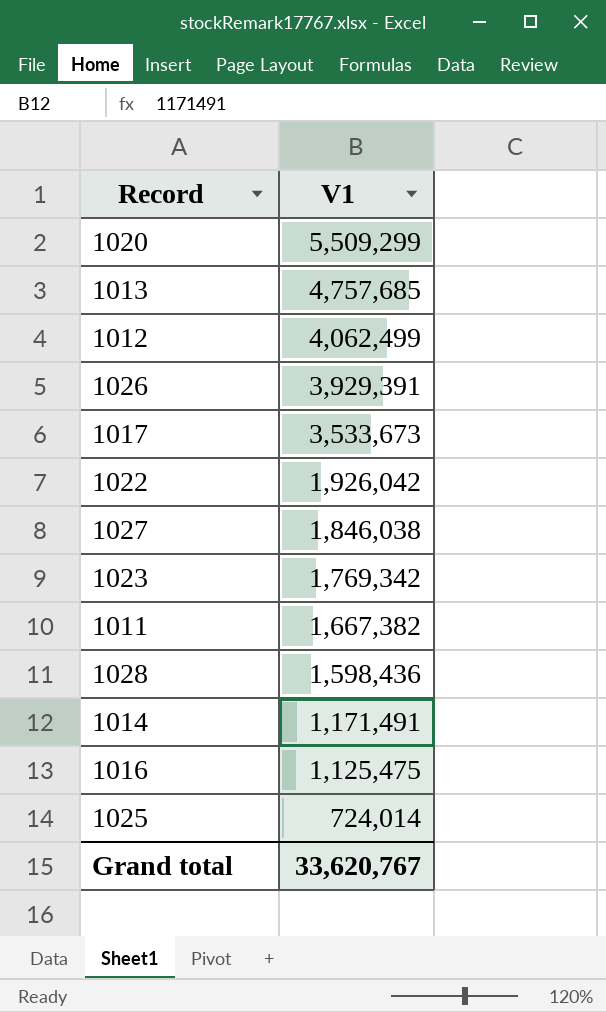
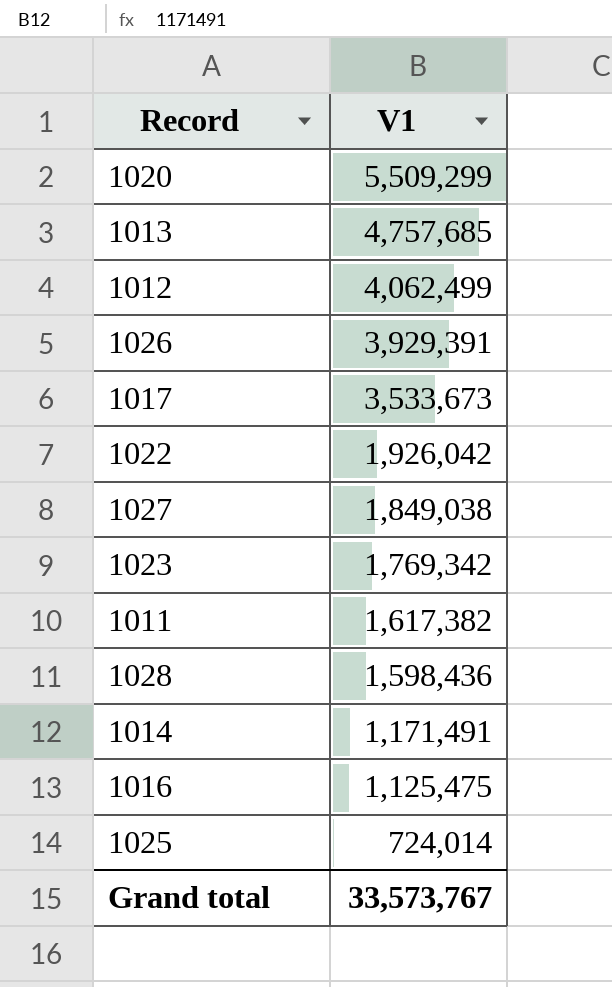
1027 | V1: 1,846,038 -> 1,849,038
1011 | V1: 1,667,382 -> 1,617,382
Grand total | V1: 33,620,767 -> 33,573,767

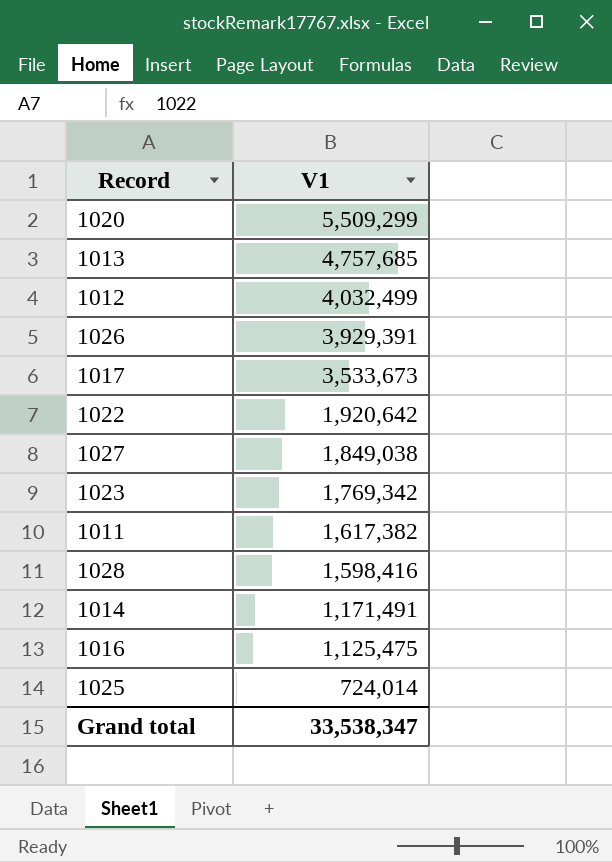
1012 | V1: 4,062,499 -> 4,032,499
1022 | V1: 1,926,042 -> 1,920,642
1028 | V1: 1,598,436 -> 1,598,416
Grand total | V1: 33,573,767 -> 33,538,347

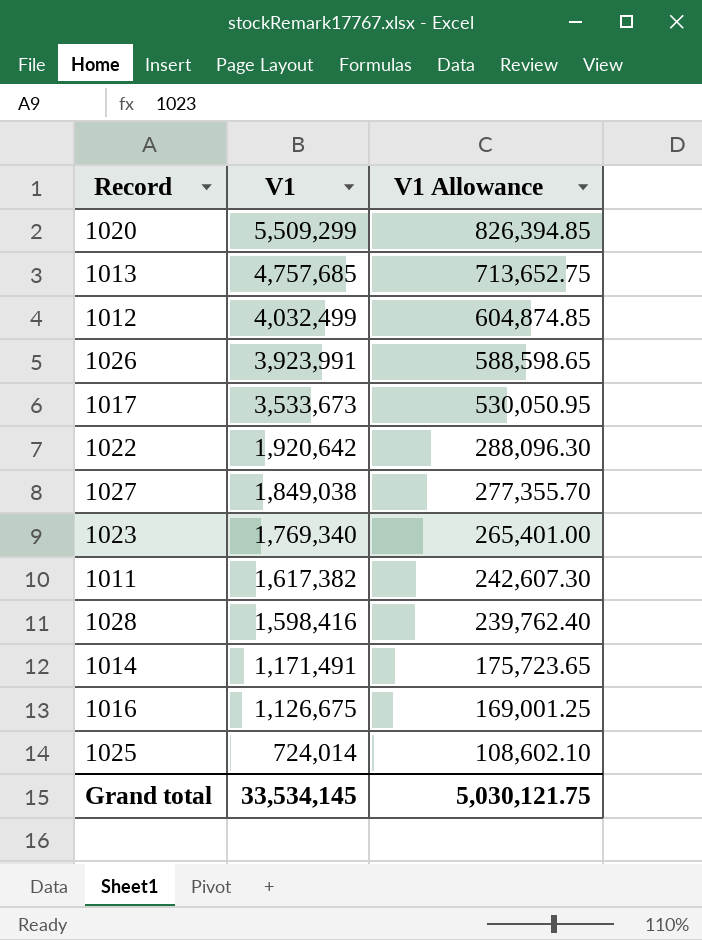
column V1 Allowance | formula: none -> [V1] * 0.15
1026 | V1: 3,929,391 -> 3,923,991
1023 | V1: 1,769,342 -> 1,769,340
1016 | V1: 1,125,475 -> 1,126,675
Grand total | V1: 33,538,347 -> 33,534,145

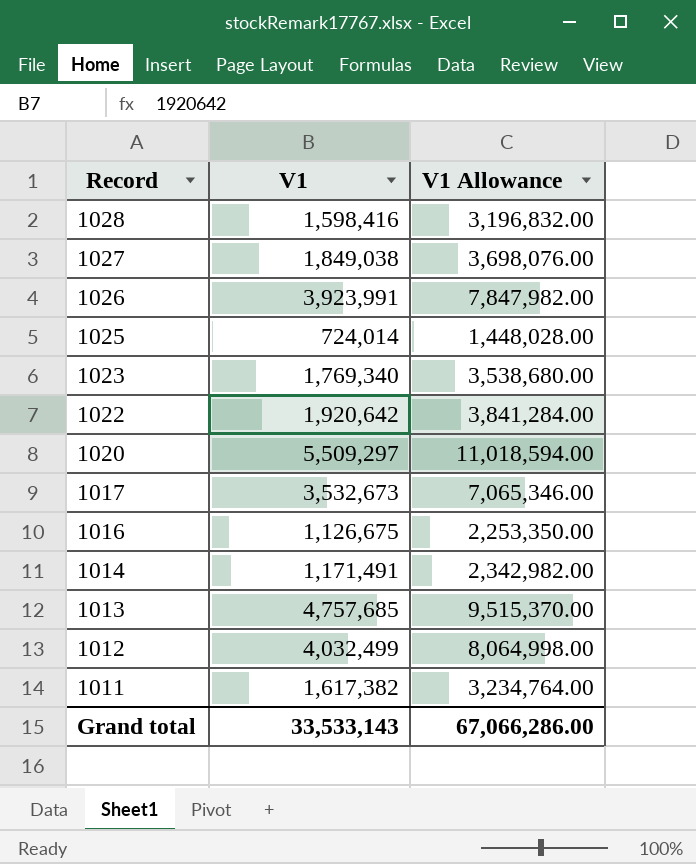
row order: V1 descending -> Record descending
column V1 Allowance | formula: [V1] * 0.15 -> [V1] * 2
1020 | V1: 5,509,299 -> 5,509,297
1017 | V1: 3,533,673 -> 3,532,673
Grand total | V1: 33,534,145 -> 33,533,143
Grand total | V1 Allowance: 5,030,121.75 -> 67,066,286.00

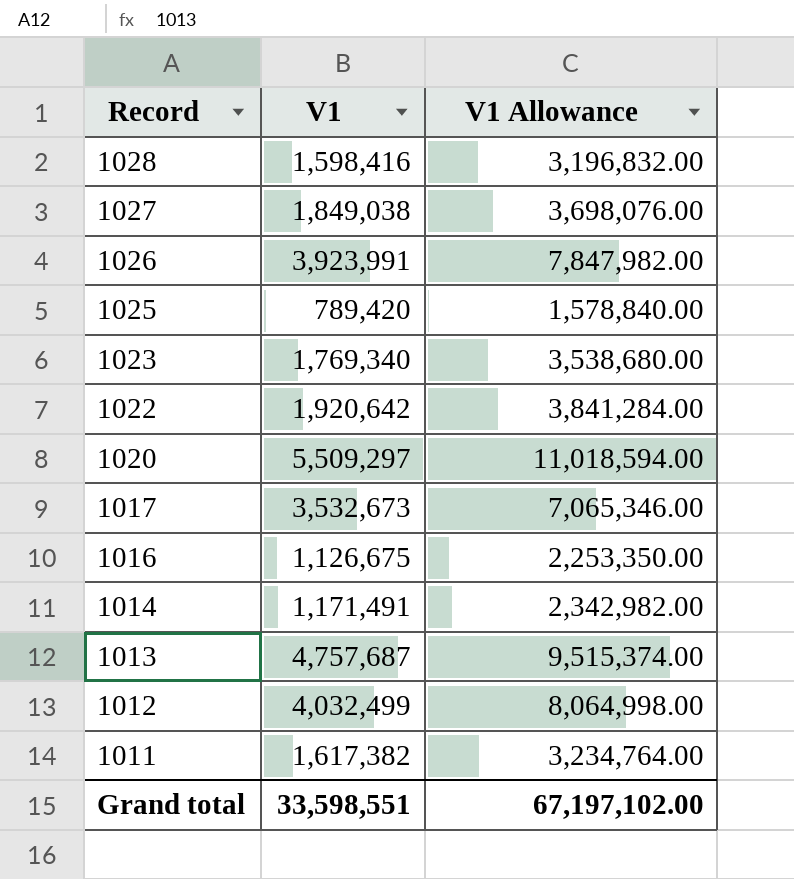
1025 | V1: 724,014 -> 789,420
1025 | V1 Allowance: 1,448,028.00 -> 1,578,840.00
1013 | V1: 4,757,685 -> 4,757,687
1013 | V1 Allowance: 9,515,370.00 -> 9,515,374.00
Grand total | V1: 33,533,143 -> 33,598,551
Grand total | V1 Allowance: 67,066,286.00 -> 67,197,102.00

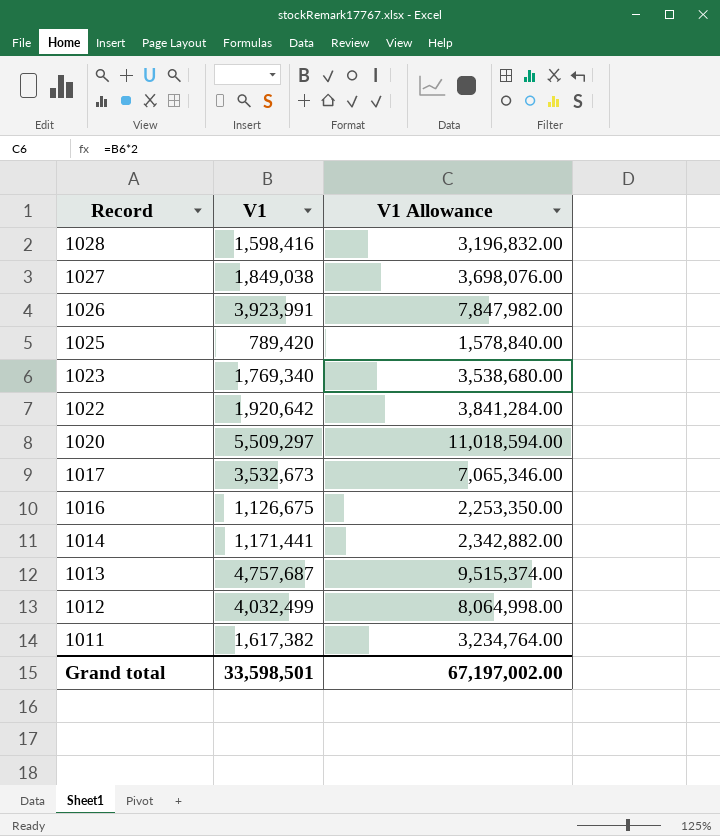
1014 | V1: 1,171,491 -> 1,171,441
1014 | V1 Allowance: 2,342,982.00 -> 2,342,882.00
Grand total | V1: 33,598,551 -> 33,598,501
Grand total | V1 Allowance: 67,197,102.00 -> 67,197,002.00

